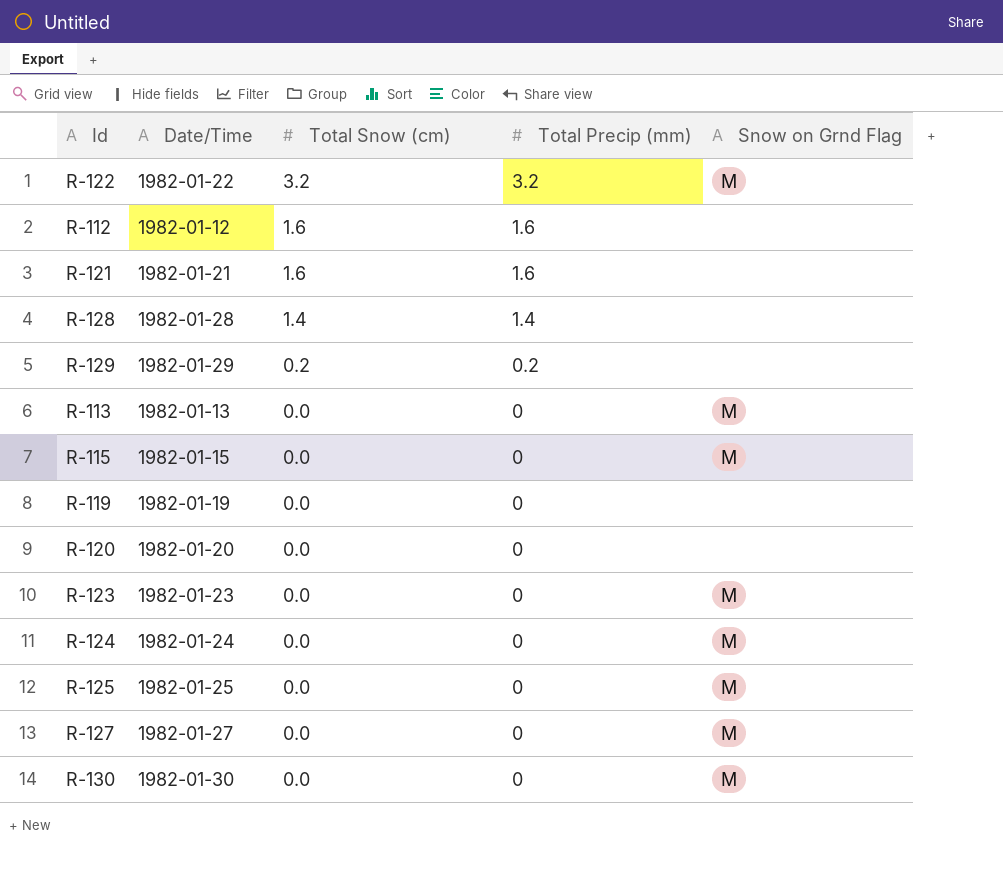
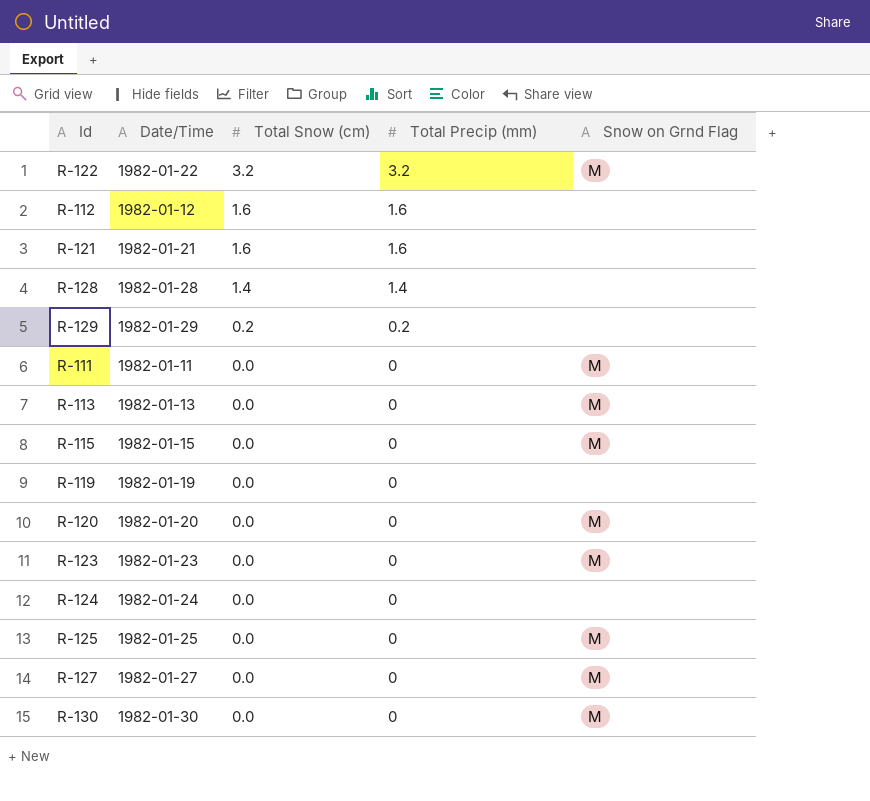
row R-111: none -> 1982-01-11 | 0.0 | 0 | M
R-120 | Snow on Grnd Flag: none -> M
R-124 | Snow on Grnd Flag: M -> none

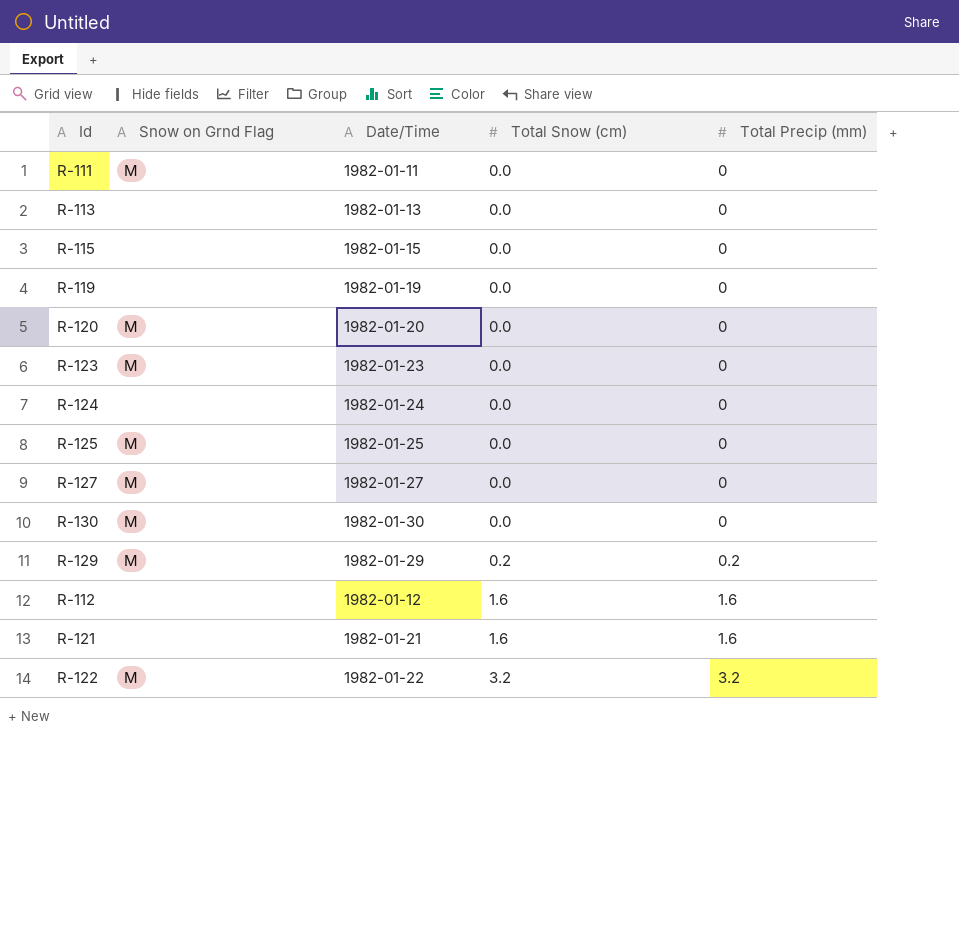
row order: Total Snow (cm) descending -> Total Snow (cm) ascending
column Snow on Grnd Flag | position: 5 -> 2
row R-128: 1982-01-28 | 1.4 | 1.4 | none -> none
R-113 | Snow on Grnd Flag: M -> none
R-115 | Snow on Grnd Flag: M -> none
R-129 | Snow on Grnd Flag: none -> M

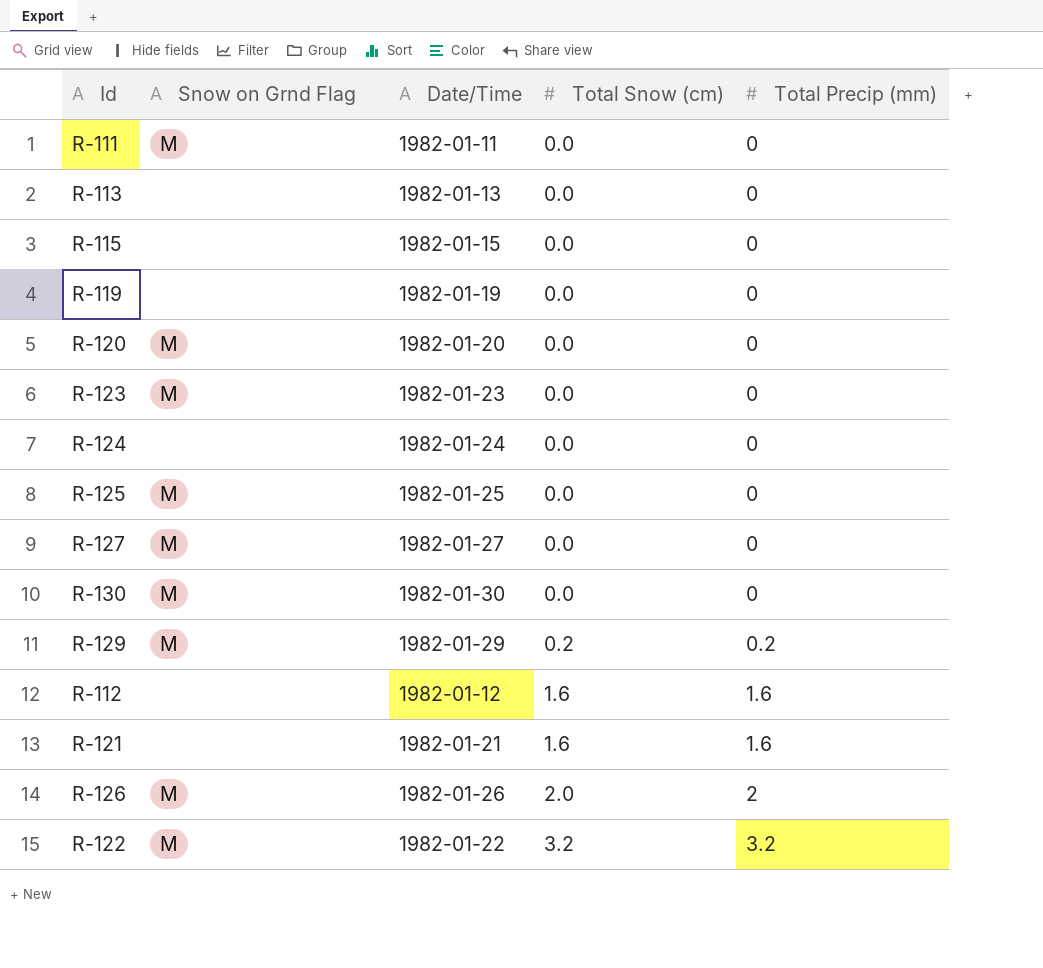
row R-126: none -> M | 1982-01-26 | 2.0 | 2

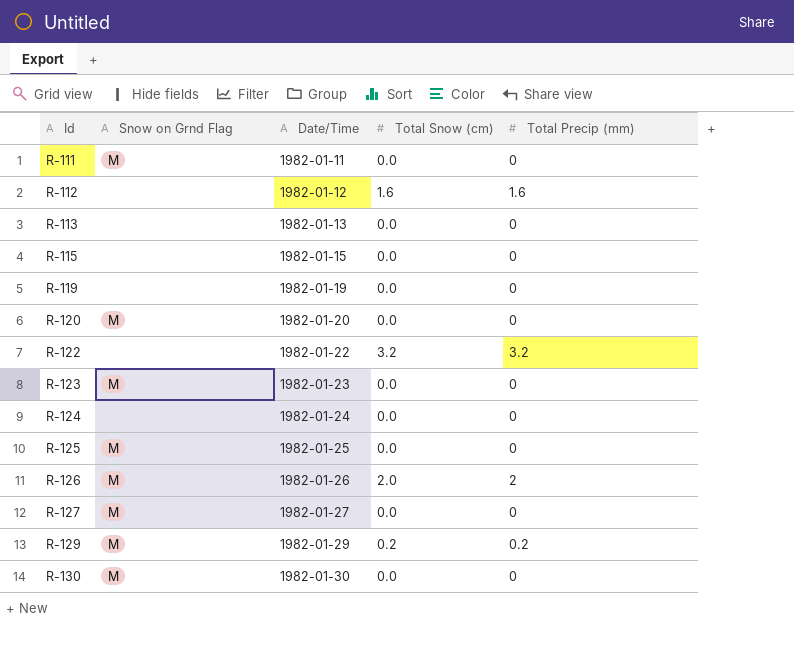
row order: Total Snow (cm) ascending -> Id ascending
row R-121: none | 1982-01-21 | 1.6 | 1.6 -> none
R-122 | Snow on Grnd Flag: M -> none

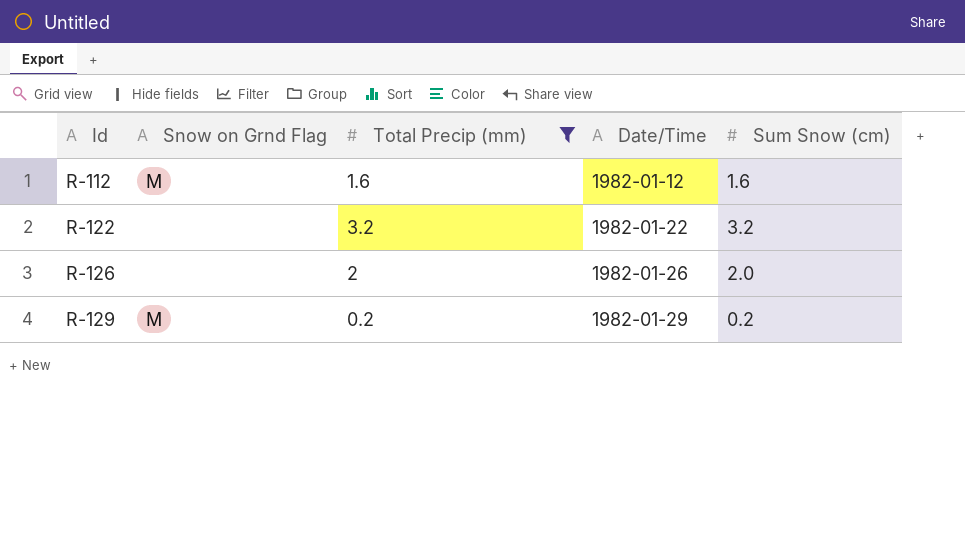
filter: none -> Total Precip (mm) != 0
column Total Precip (mm) | position: 5 -> 3
column name: Total Snow (cm) -> Sum Snow (cm)
R-112 | Snow on Grnd Flag: none -> M
R-126 | Snow on Grnd Flag: M -> none

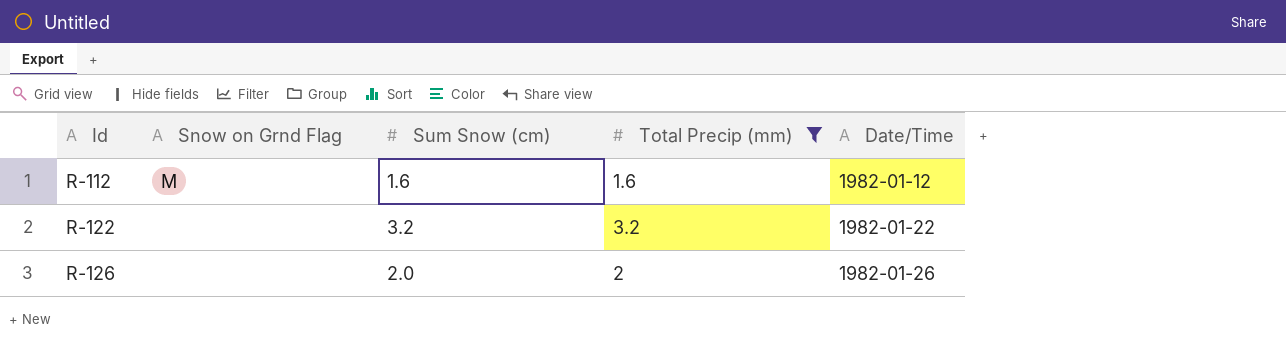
column Sum Snow (cm) | position: 5 -> 3
row R-129: M | 0.2 | 1982-01-29 | 0.2 -> none

